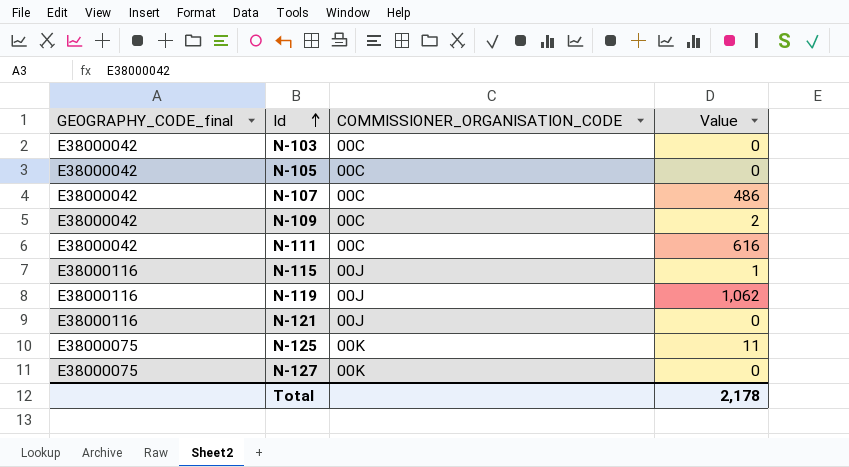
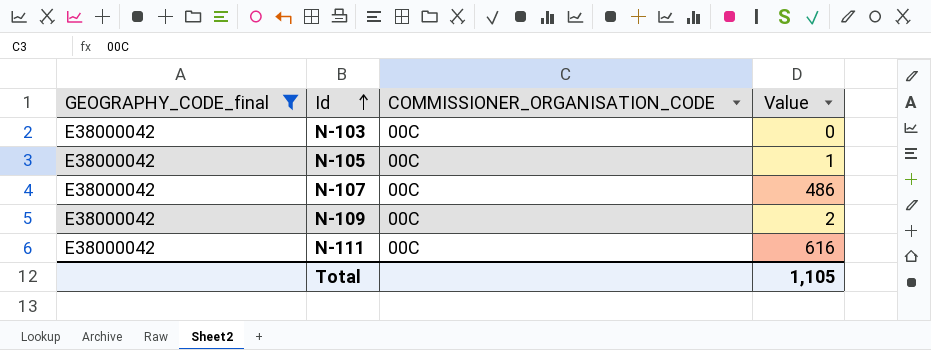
filter: none -> GEOGRAPHY_CODE_final = E38000042
N-105 | Value: 0 -> 1
Total | Value: 2,178 -> 1,105

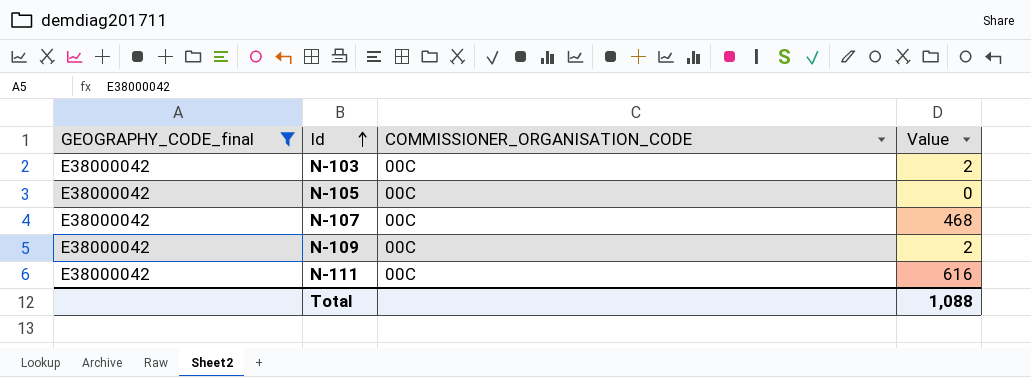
N-103 | Value: 0 -> 2
N-105 | Value: 1 -> 0
N-107 | Value: 486 -> 468
Total | Value: 1,105 -> 1,088

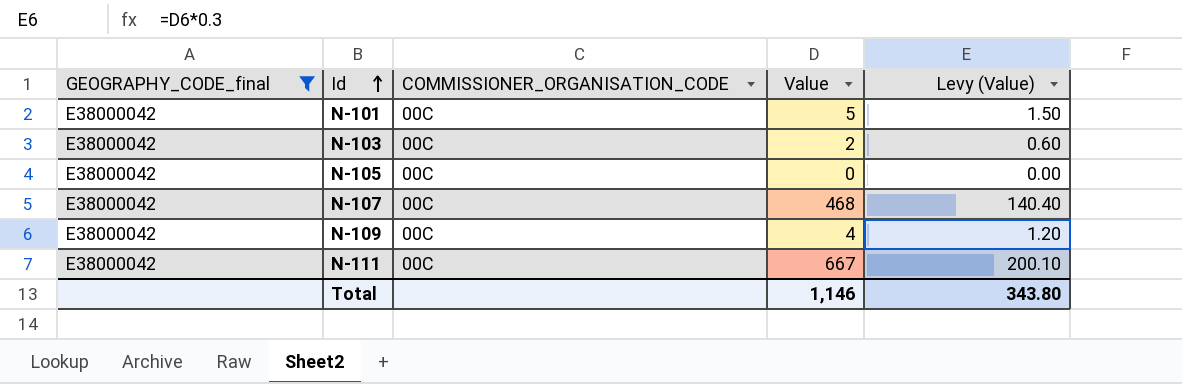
column Levy (Value) | formula: none -> [Value] * 0.3
row N-101: none -> E38000042 | 00C | 5 | 1.50
N-109 | Value: 2 -> 4
N-111 | Value: 616 -> 667
Total | Value: 1,088 -> 1,146

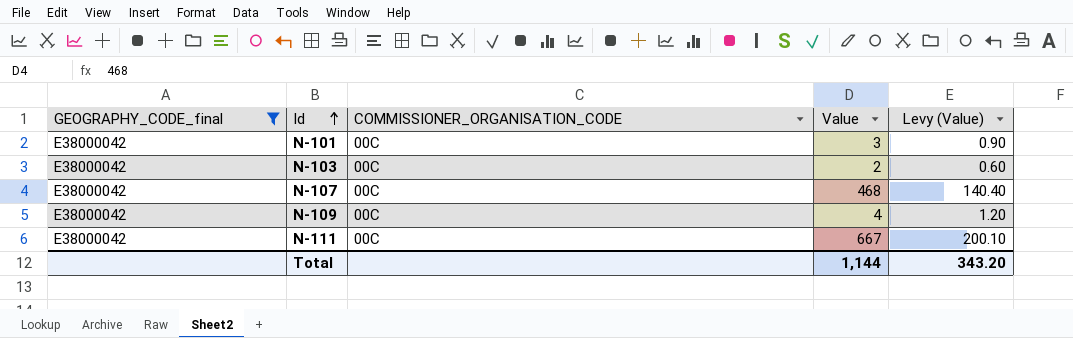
row N-105: E38000042 | 00C | 0 | 0.00 -> none
N-101 | Value: 5 -> 3
N-101 | Levy (Value): 1.50 -> 0.90
Total | Value: 1,146 -> 1,144
Total | Levy (Value): 343.80 -> 343.20

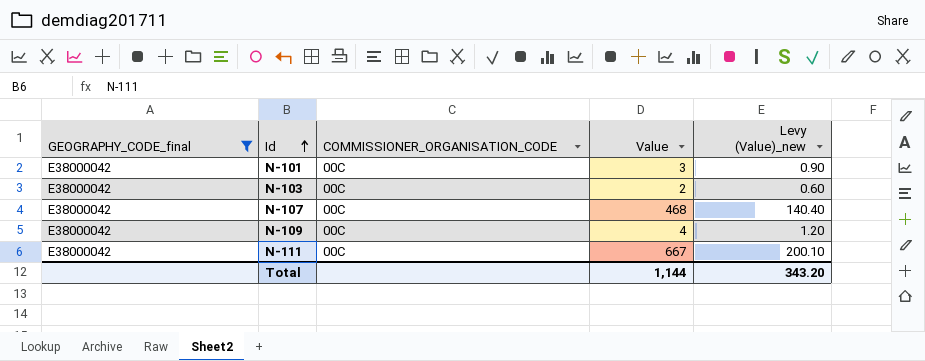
column name: Levy (Value) -> Levy (Value)_new

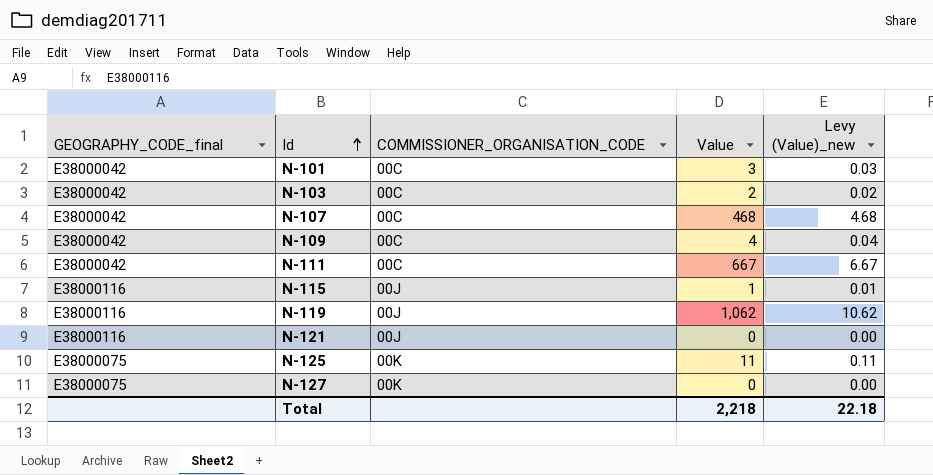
filter: GEOGRAPHY_CODE_final = E38000042 -> none
column Levy (Value)_new | formula: [Value] * 0.3 -> [Value] * 0.01
Total | Value: 1,144 -> 2,218
Total | Levy (Value)_new: 343.20 -> 22.18

